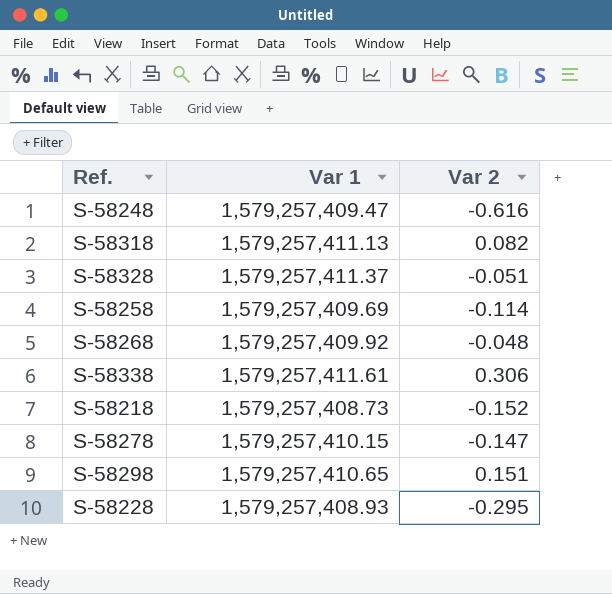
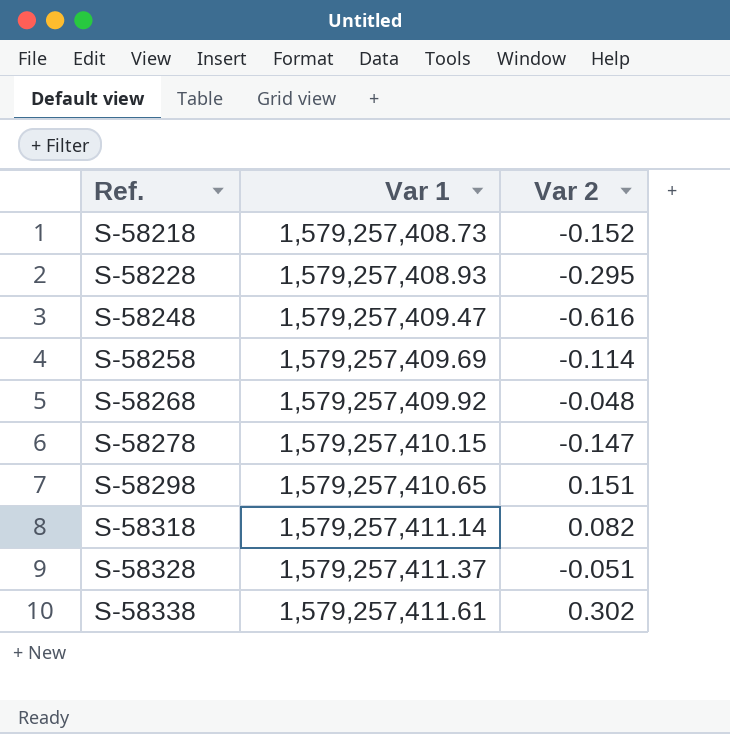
row order: none -> Ref. ascending
S-58318 | Var 1: 1,579,257,411.13 -> 1,579,257,411.14
S-58338 | Var 2: 0.306 -> 0.302

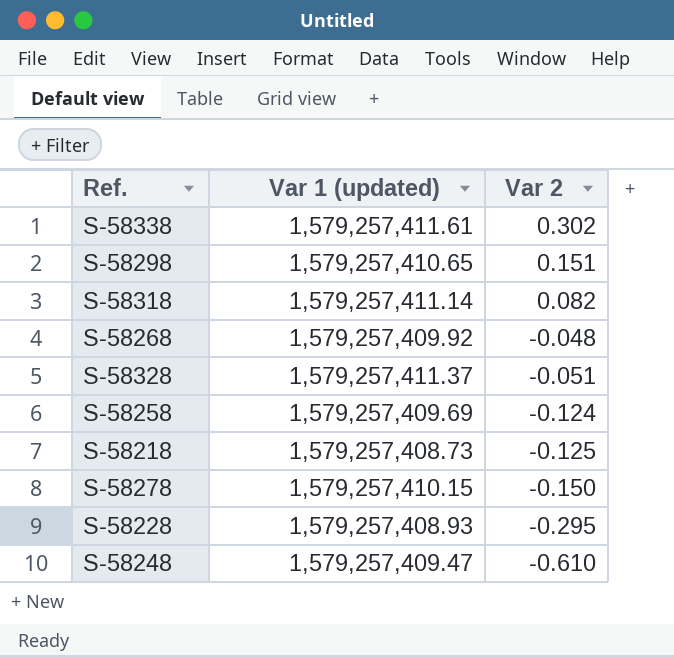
row order: Ref. ascending -> Var 2 descending
column name: Var 1 -> Var 1 (updated)
S-58258 | Var 2: -0.114 -> -0.124
S-58218 | Var 2: -0.152 -> -0.125
S-58278 | Var 2: -0.147 -> -0.150
S-58248 | Var 2: -0.616 -> -0.610

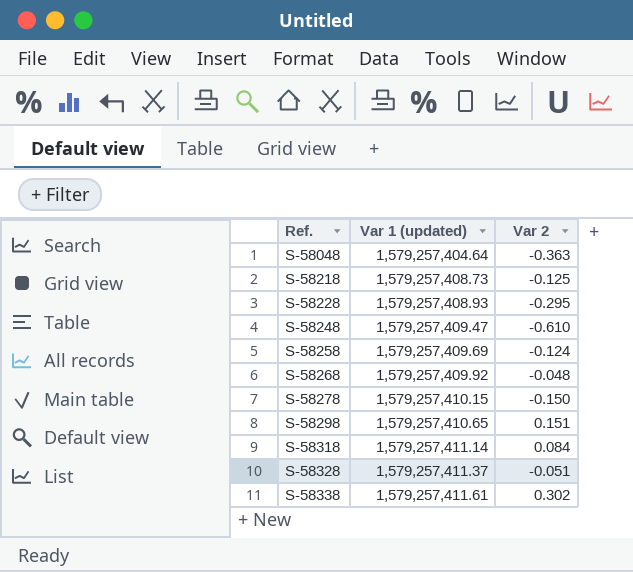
row order: Var 2 descending -> Ref. ascending
row S-58048: none -> 1,579,257,404.64 | -0.363
S-58318 | Var 2: 0.082 -> 0.084

